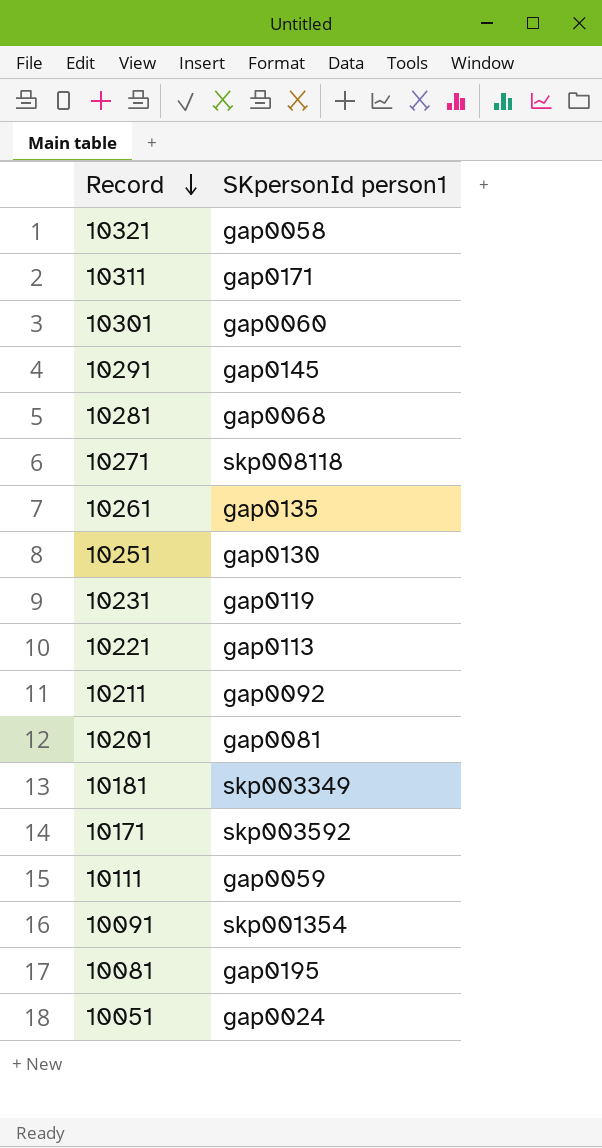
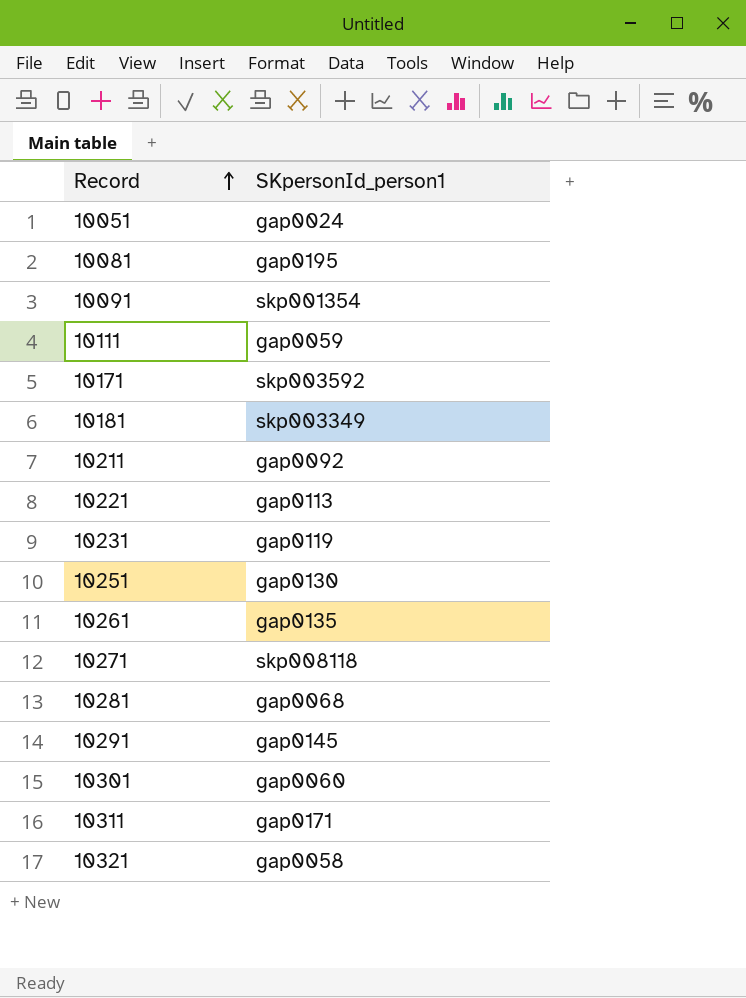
row order: Record descending -> Record ascending
column name: SKpersonId person1 -> SKpersonId_person1
row 10201: gap0081 -> none

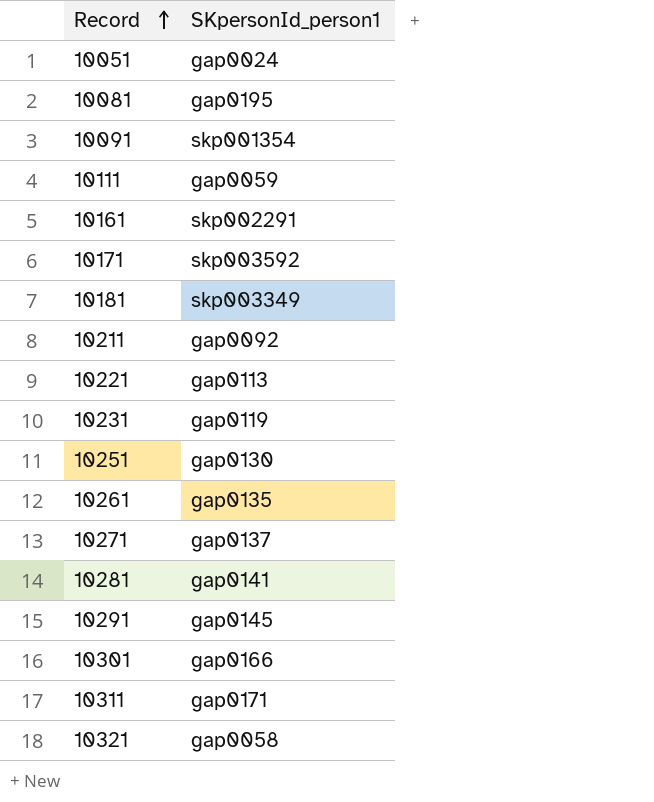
row 10161: none -> skp002291
10271 | SKpersonId_person1: skp008118 -> gap0137
10281 | SKpersonId_person1: gap0068 -> gap0141
10301 | SKpersonId_person1: gap0060 -> gap0166

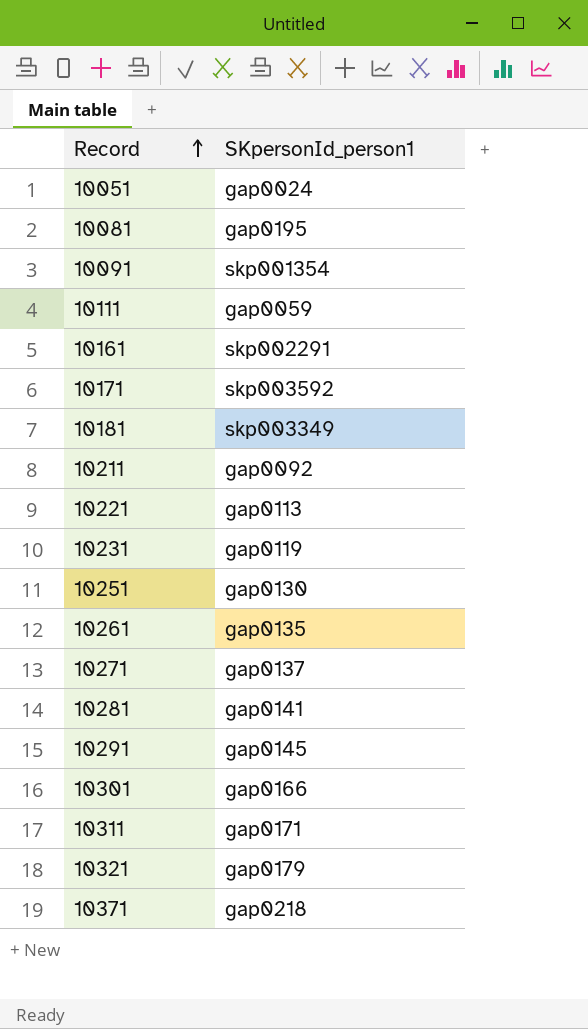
10321 | SKpersonId_person1: gap0058 -> gap0179
row 10371: none -> gap0218

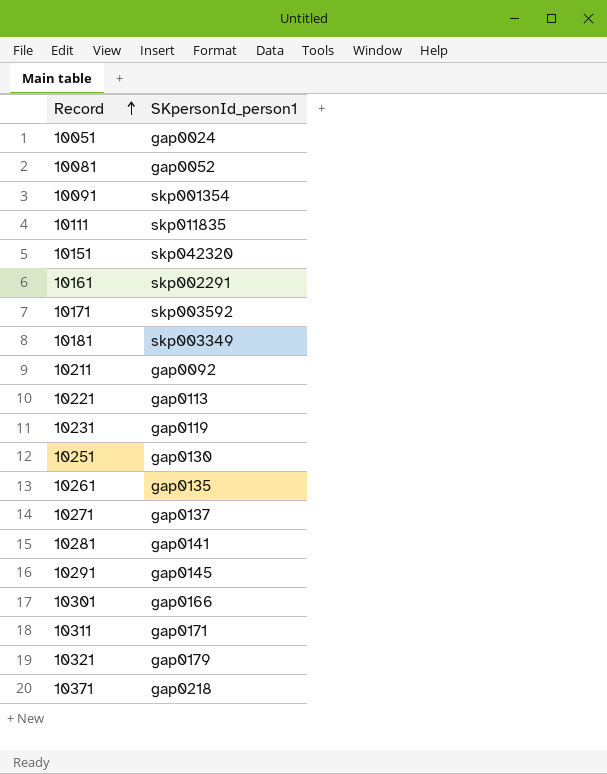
10081 | SKpersonId_person1: gap0195 -> gap0052
10111 | SKpersonId_person1: gap0059 -> skp011835
row 10151: none -> skp042320

